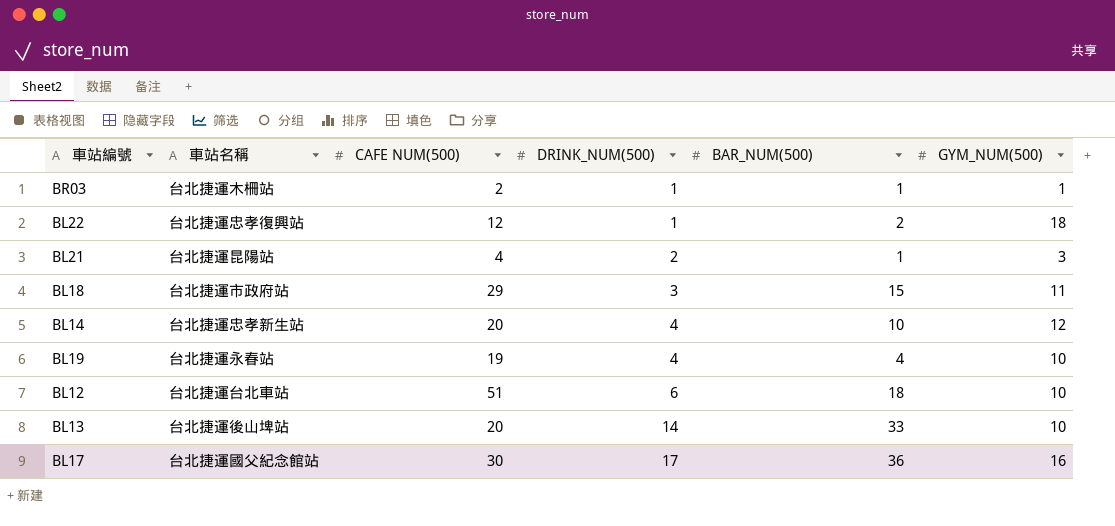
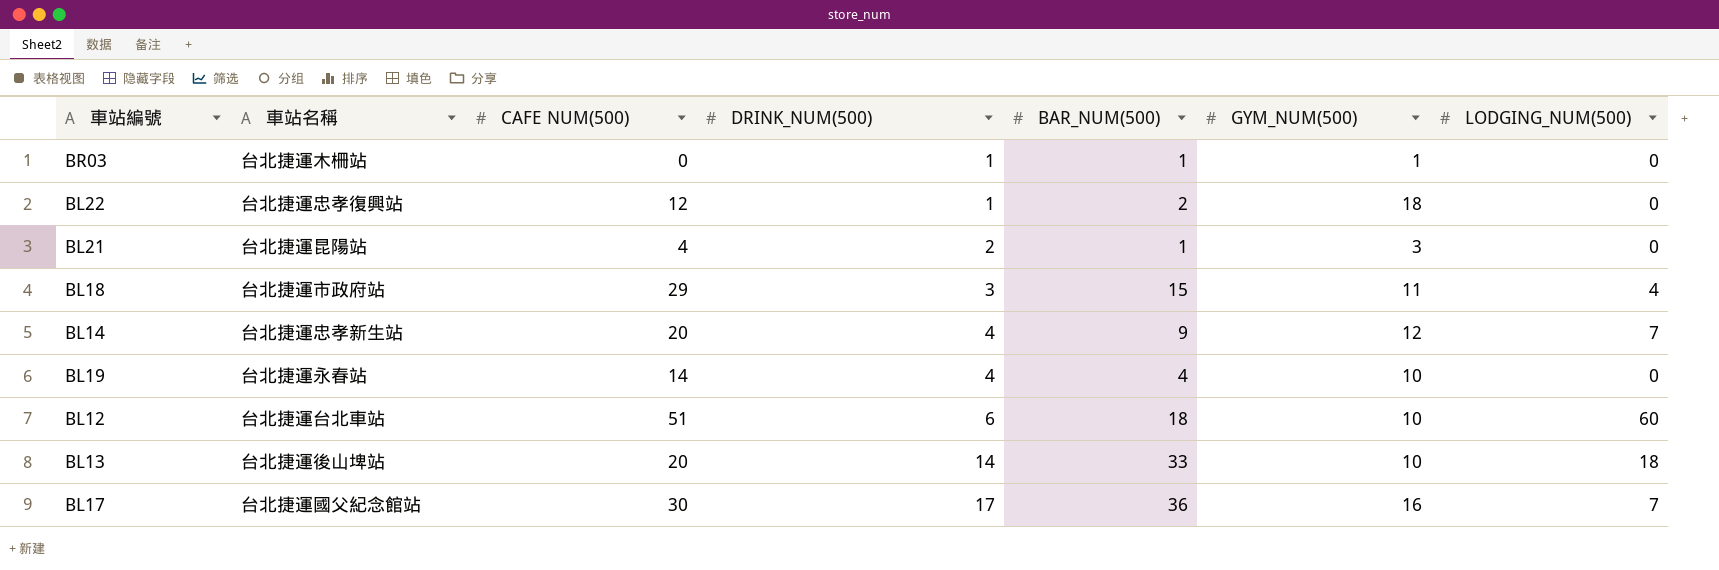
column LODGING_NUM(500) | position: none -> 7
BR03 | CAFE NUM(500): 2 -> 0
BL14 | BAR_NUM(500): 10 -> 9
BL19 | CAFE NUM(500): 19 -> 14

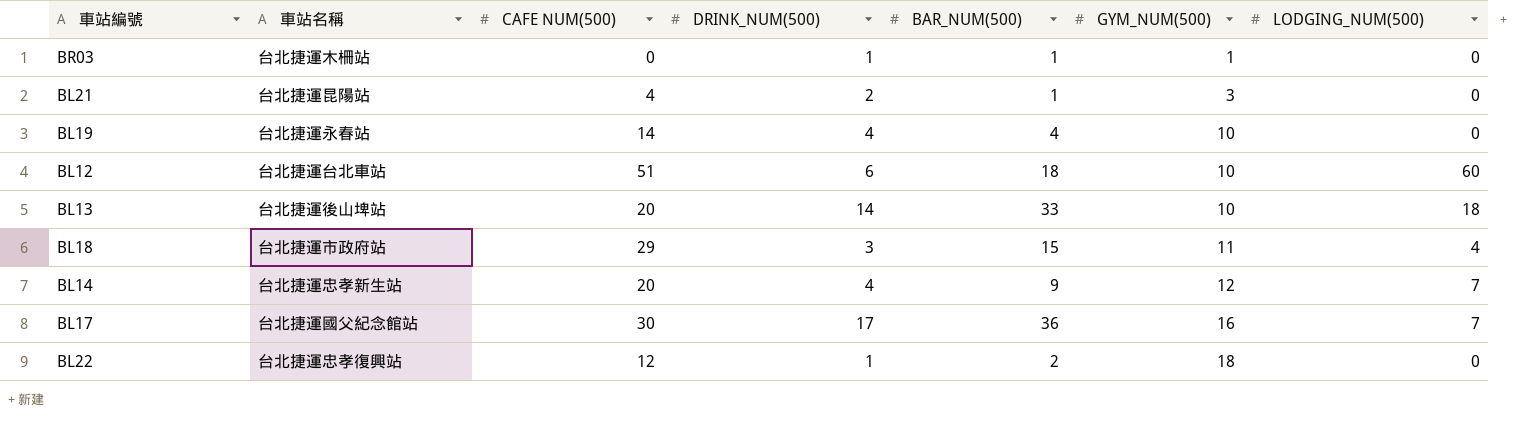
row order: DRINK_NUM(500) ascending -> GYM_NUM(500) ascending

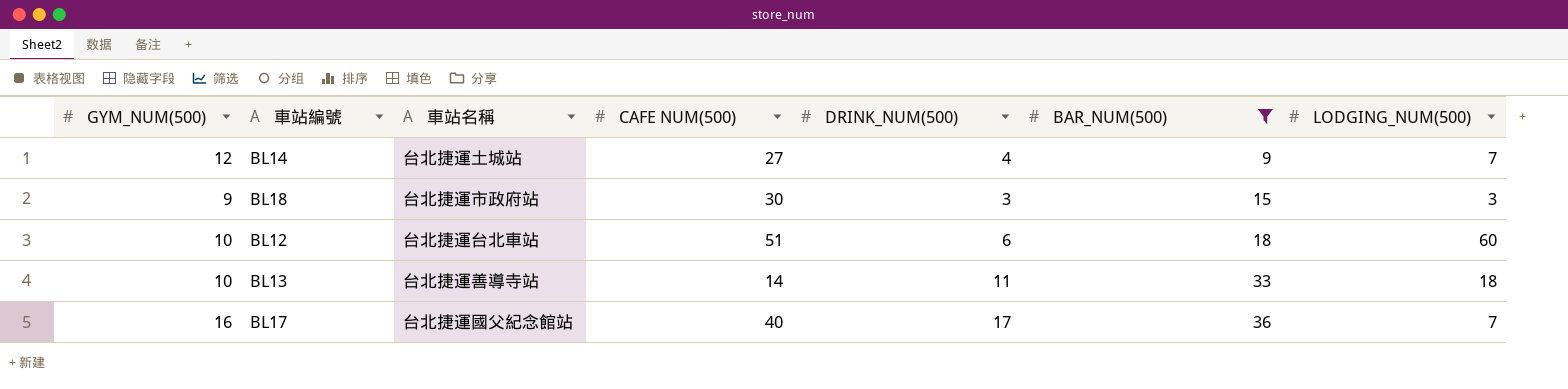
filter: none -> BAR_NUM(500) >= 9
row order: GYM_NUM(500) ascending -> BAR_NUM(500) ascending
column GYM_NUM(500) | position: 6 -> 1
BL14 | 車站名稱: 台北捷運忠孝新生站 -> 台北捷運土城站
BL14 | CAFE NUM(500): 20 -> 27
BL18 | GYM_NUM(500): 11 -> 9
BL18 | CAFE NUM(500): 29 -> 30
BL18 | LODGING_NUM(500): 4 -> 3
BL13 | 車站名稱: 台北捷運後山埤站 -> 台北捷運善導寺站
BL13 | CAFE NUM(500): 20 -> 14
BL13 | DRINK_NUM(500): 14 -> 11
BL17 | CAFE NUM(500): 30 -> 40

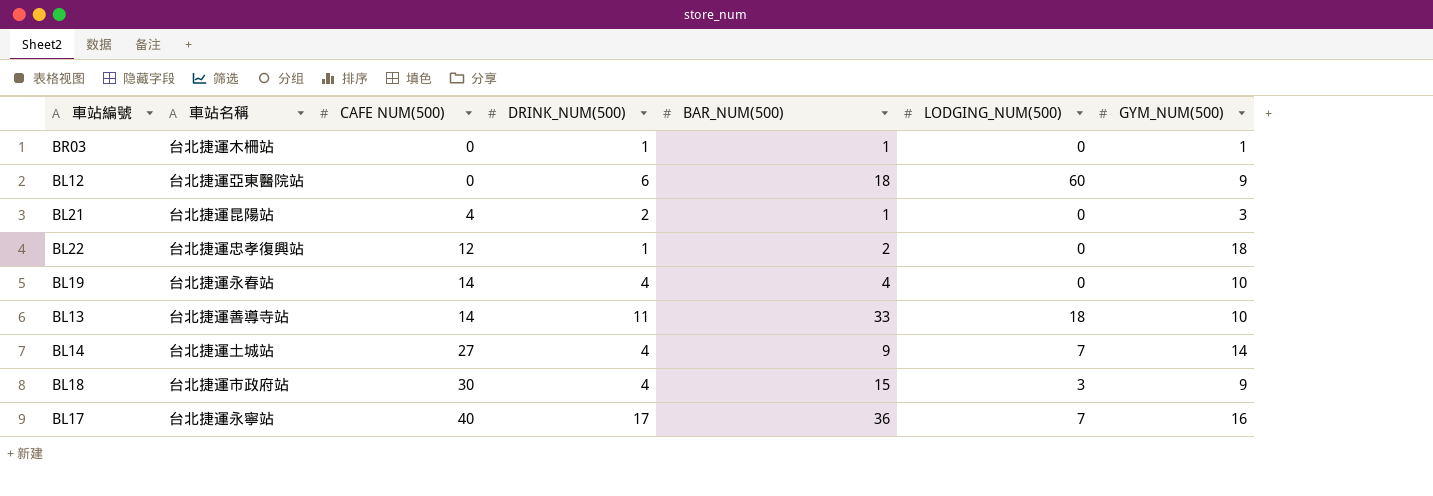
filter: BAR_NUM(500) >= 9 -> none
row order: BAR_NUM(500) ascending -> CAFE NUM(500) ascending
column GYM_NUM(500) | position: 1 -> 7
BL12 | 車站名稱: 台北捷運台北車站 -> 台北捷運亞東醫院站
BL12 | CAFE NUM(500): 51 -> 0
BL12 | GYM_NUM(500): 10 -> 9
BL14 | GYM_NUM(500): 12 -> 14
BL18 | DRINK_NUM(500): 3 -> 4
BL17 | 車站名稱: 台北捷運國父紀念館站 -> 台北捷運永寧站

